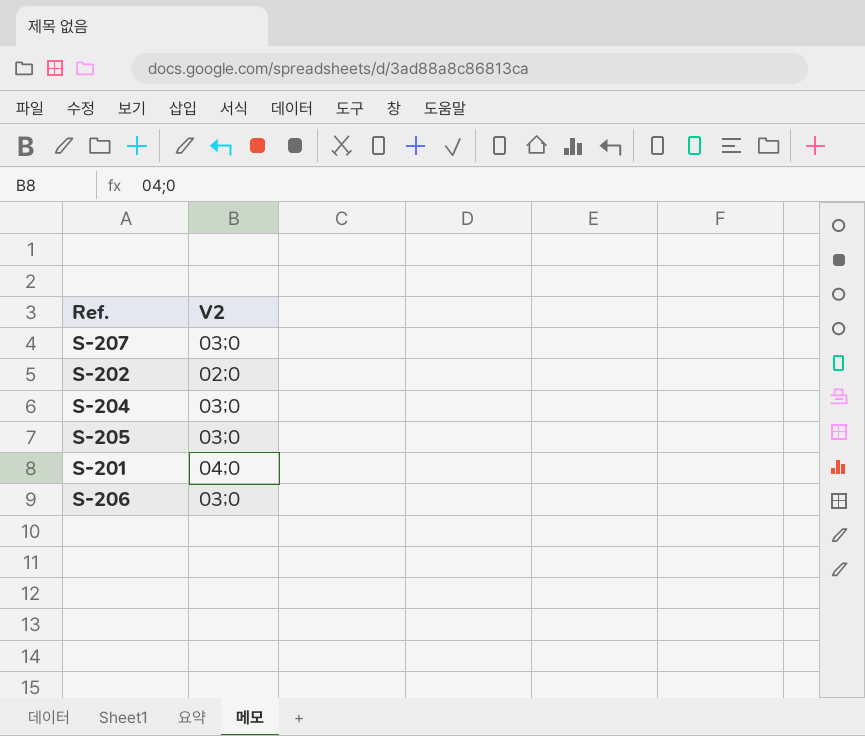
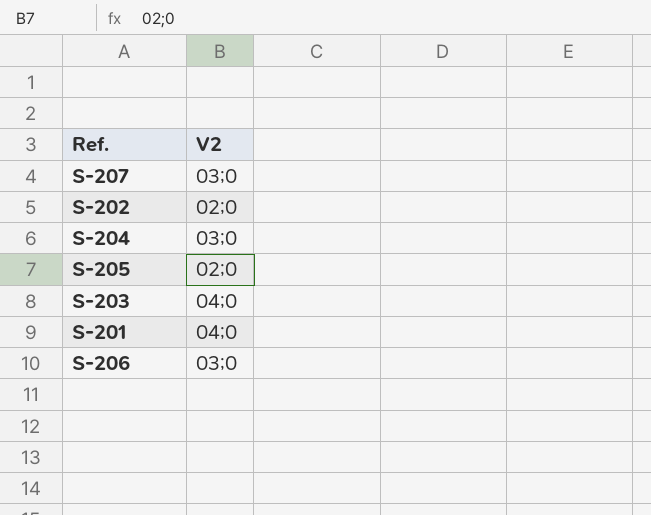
S-205 | V2: 03;0 -> 02;0
row S-203: none -> 04;0

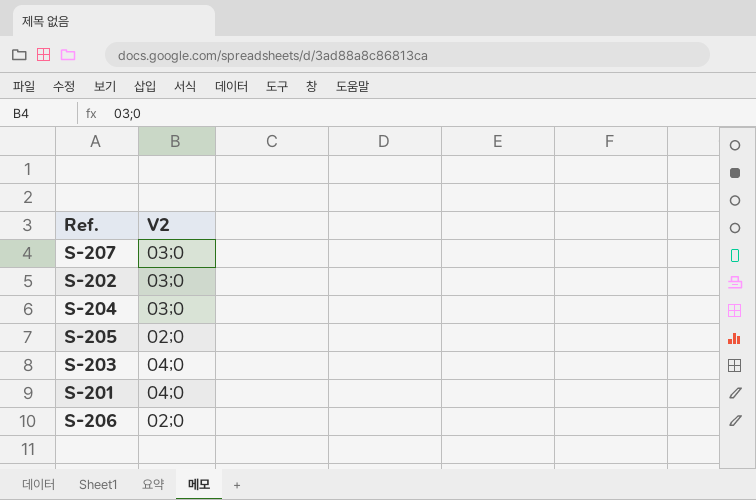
S-202 | V2: 02;0 -> 03;0
S-206 | V2: 03;0 -> 02;0

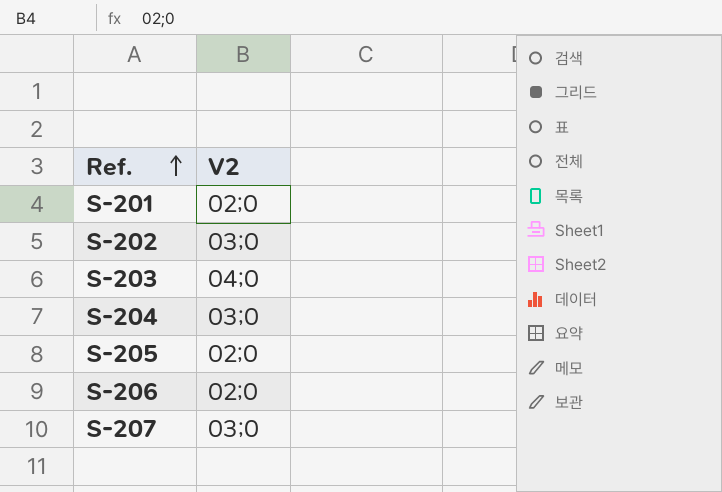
row order: none -> Ref. ascending
S-201 | V2: 04;0 -> 02;0

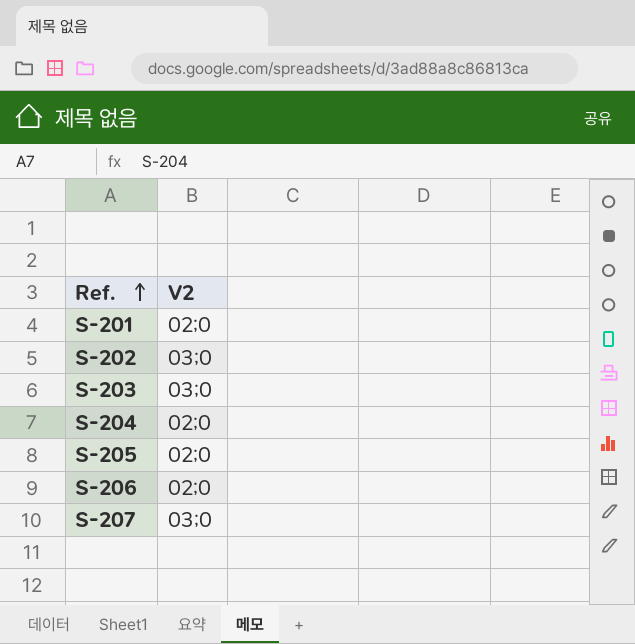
S-203 | V2: 04;0 -> 03;0
S-204 | V2: 03;0 -> 02;0

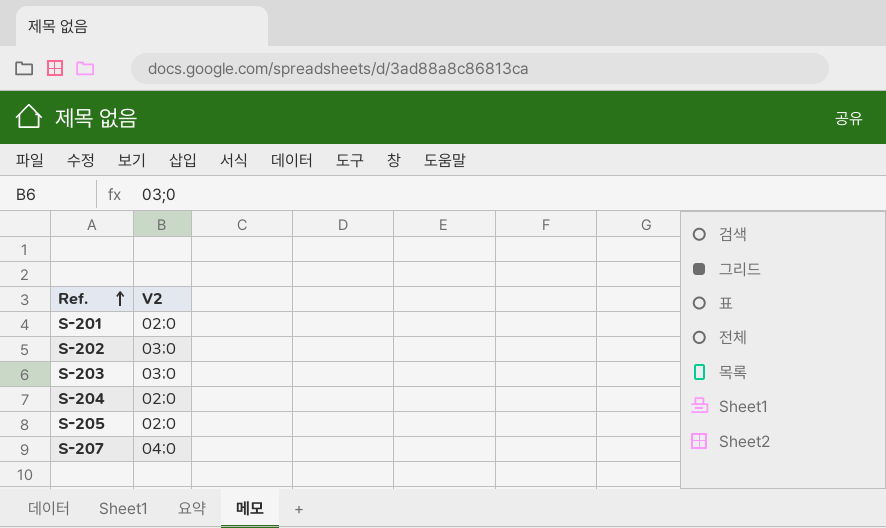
row S-206: 02;0 -> none
S-207 | V2: 03;0 -> 04;0

